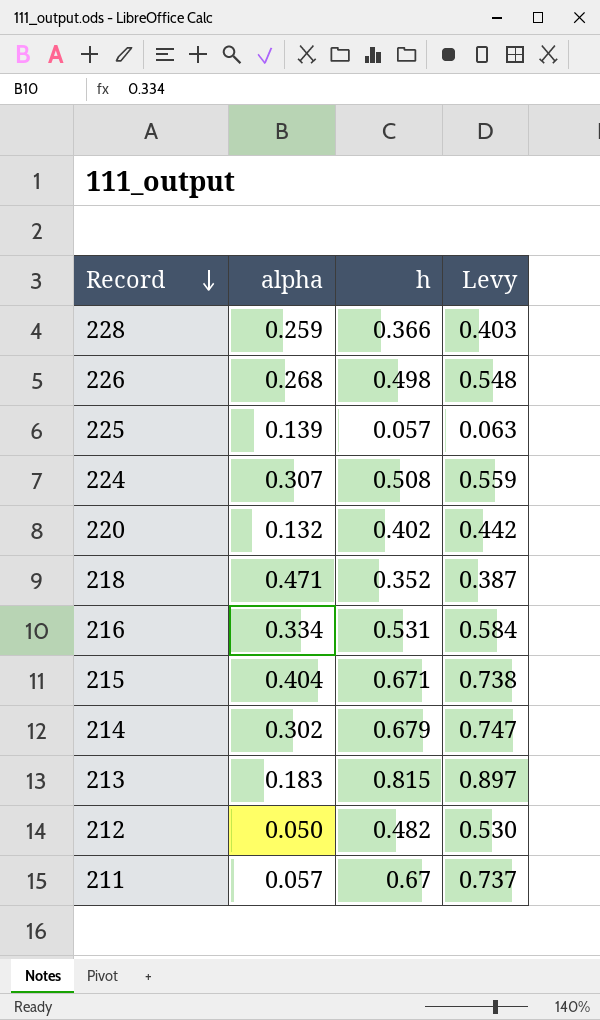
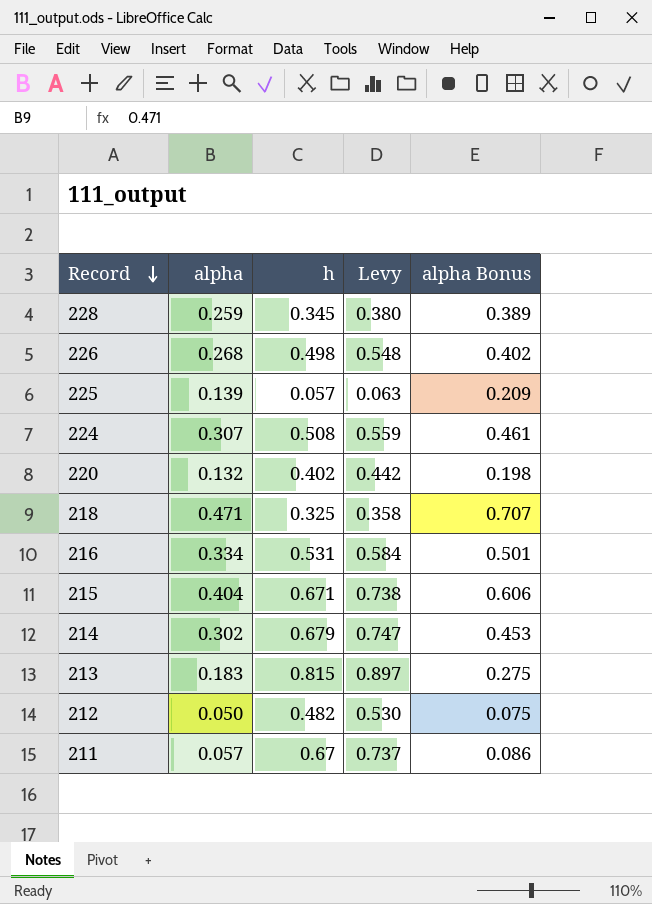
column alpha Bonus | formula: none -> [alpha] * 1.5
228 | h: 0.366 -> 0.345
228 | Levy: 0.403 -> 0.380
218 | h: 0.352 -> 0.325
218 | Levy: 0.387 -> 0.358

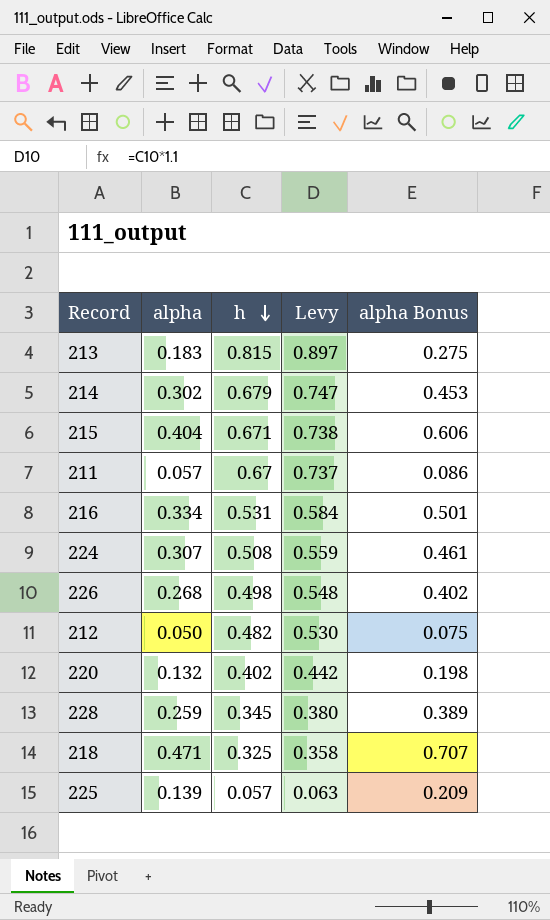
row order: Record descending -> h descending

